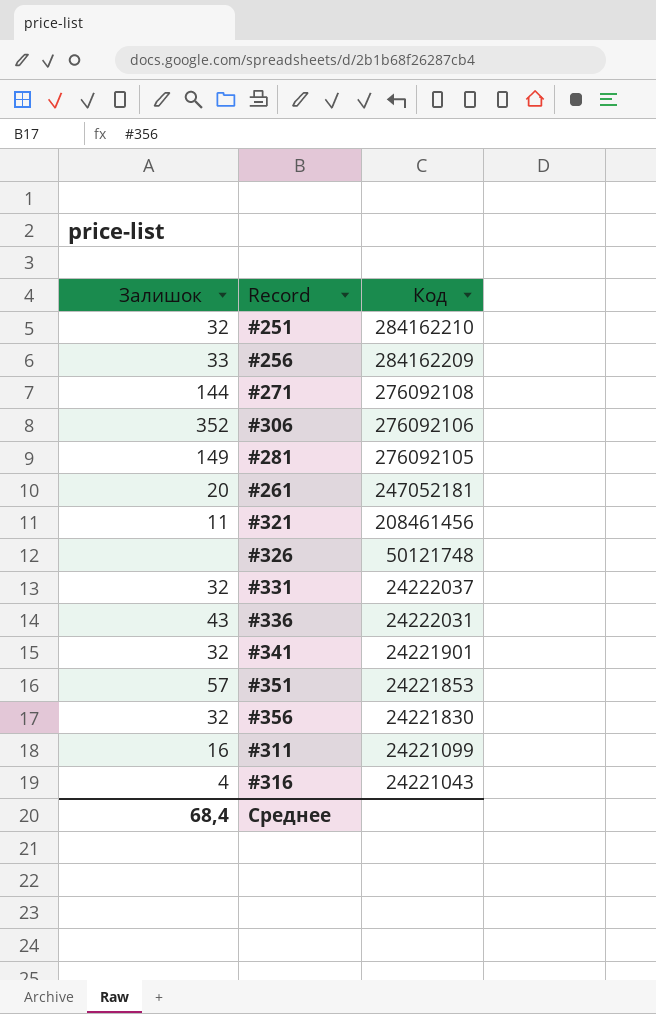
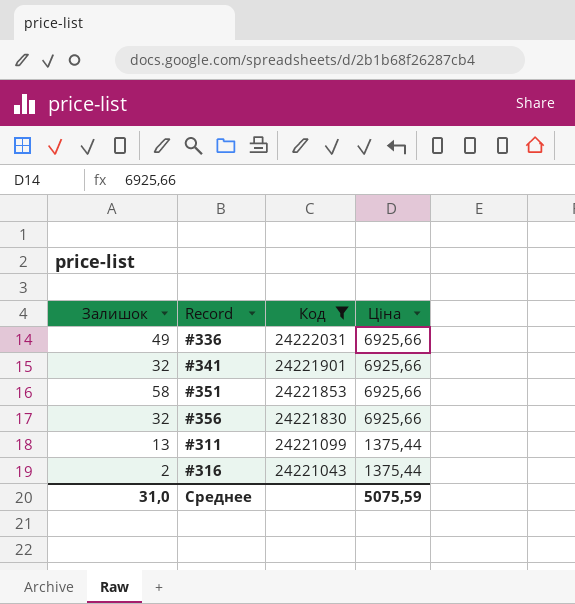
filter: none -> Код <= 24222031
column Ціна | position: none -> 4
#336 | Залишок: 43 -> 49
#351 | Залишок: 57 -> 58
#311 | Залишок: 16 -> 13
#316 | Залишок: 4 -> 2
Среднее | Залишок: 68,4 -> 31,0

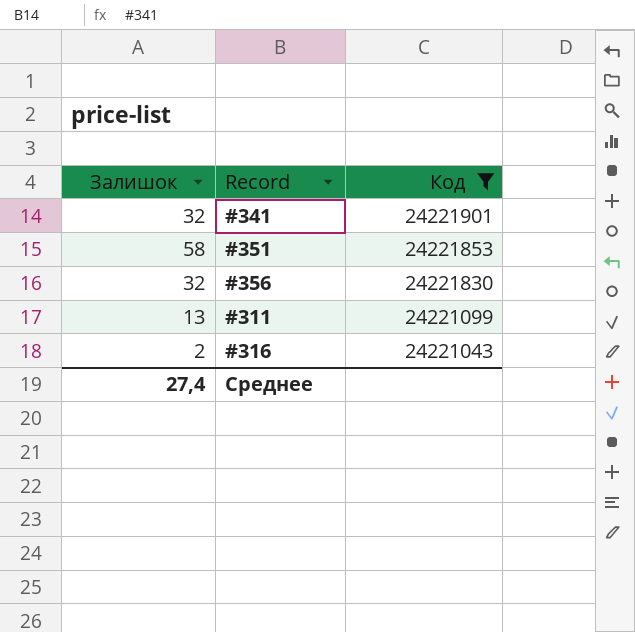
column Ціна | position: 4 -> none
row #336: 49 | 24222031 | 6925,66 -> none
Среднее | Залишок: 31,0 -> 27,4

